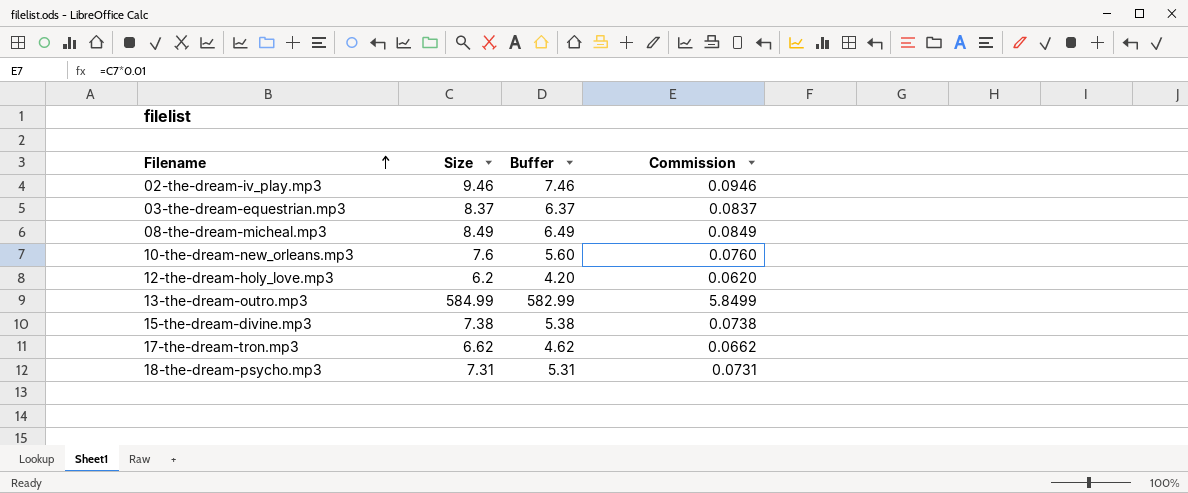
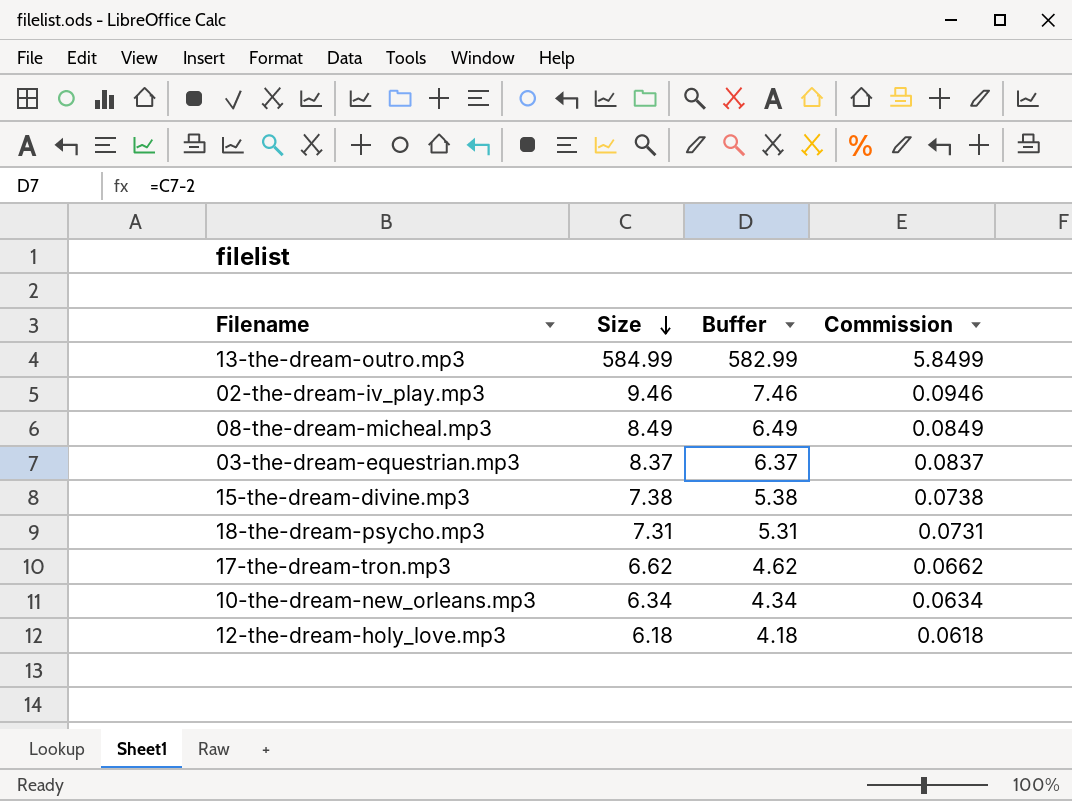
row order: Filename ascending -> Size descending
10-the-dream-new_orleans.mp3 | Size: 7.6 -> 6.34
10-the-dream-new_orleans.mp3 | Buffer: 5.60 -> 4.34
10-the-dream-new_orleans.mp3 | Commission: 0.0760 -> 0.0634
12-the-dream-holy_love.mp3 | Size: 6.2 -> 6.18
12-the-dream-holy_love.mp3 | Buffer: 4.20 -> 4.18
12-the-dream-holy_love.mp3 | Commission: 0.0620 -> 0.0618

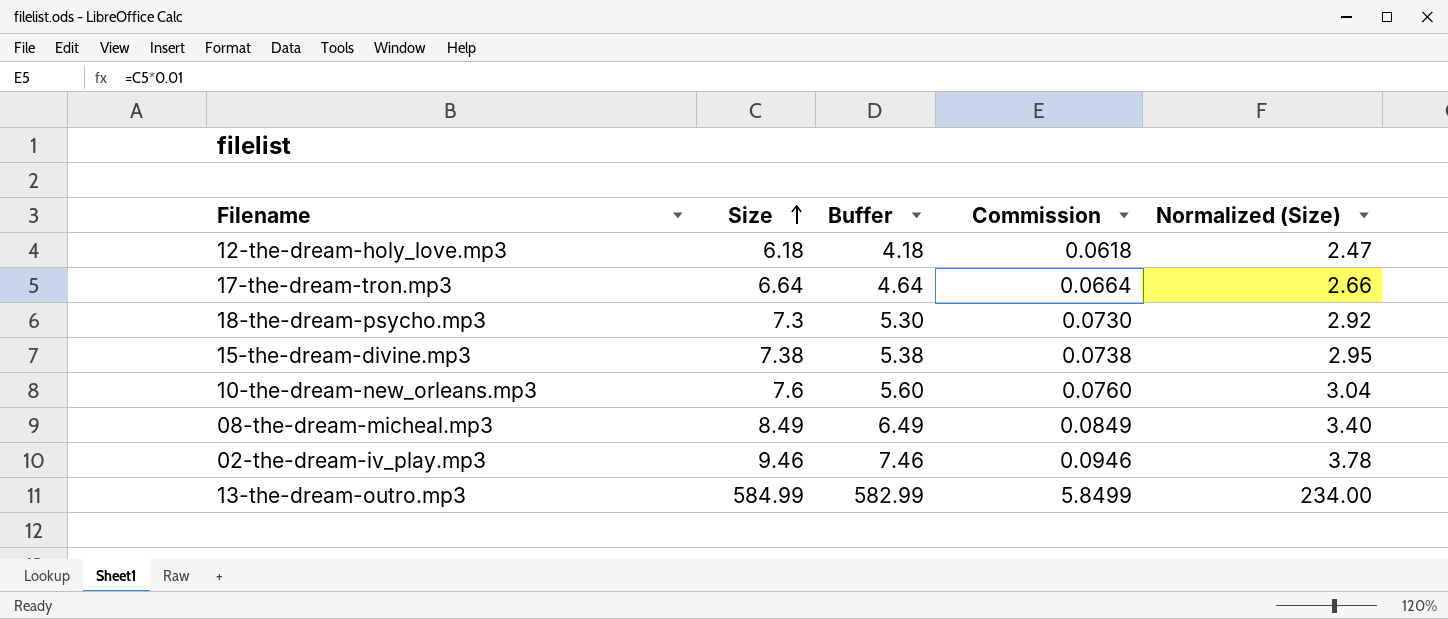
row order: Size descending -> Size ascending
column Normalized (Size) | formula: none -> [Size] * 0.4
row 03-the-dream-equestrian.mp3: 8.37 | 6.37 | 0.0837 -> none
17-the-dream-tron.mp3 | Size: 6.62 -> 6.64
17-the-dream-tron.mp3 | Buffer: 4.62 -> 4.64
17-the-dream-tron.mp3 | Commission: 0.0662 -> 0.0664
18-the-dream-psycho.mp3 | Size: 7.31 -> 7.3
18-the-dream-psycho.mp3 | Buffer: 5.31 -> 5.30
18-the-dream-psycho.mp3 | Commission: 0.0731 -> 0.0730
10-the-dream-new_orleans.mp3 | Size: 6.34 -> 7.6
10-the-dream-new_orleans.mp3 | Buffer: 4.34 -> 5.60
10-the-dream-new_orleans.mp3 | Commission: 0.0634 -> 0.0760

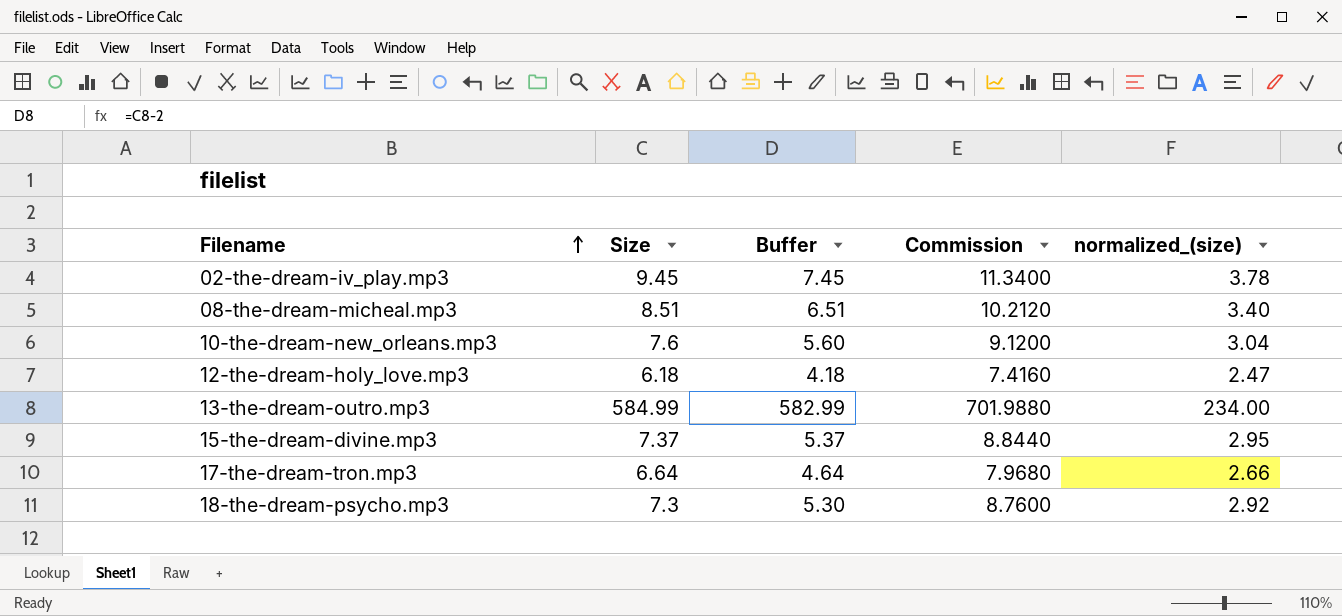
row order: Size ascending -> Filename ascending
column Commission | formula: [Size] * 0.01 -> [Size] * 1.2
column name: Normalized (Size) -> normalized_(size)
02-the-dream-iv_play.mp3 | Size: 9.46 -> 9.45
02-the-dream-iv_play.mp3 | Buffer: 7.46 -> 7.45
08-the-dream-micheal.mp3 | Size: 8.49 -> 8.51
08-the-dream-micheal.mp3 | Buffer: 6.49 -> 6.51
15-the-dream-divine.mp3 | Size: 7.38 -> 7.37
15-the-dream-divine.mp3 | Buffer: 5.38 -> 5.37

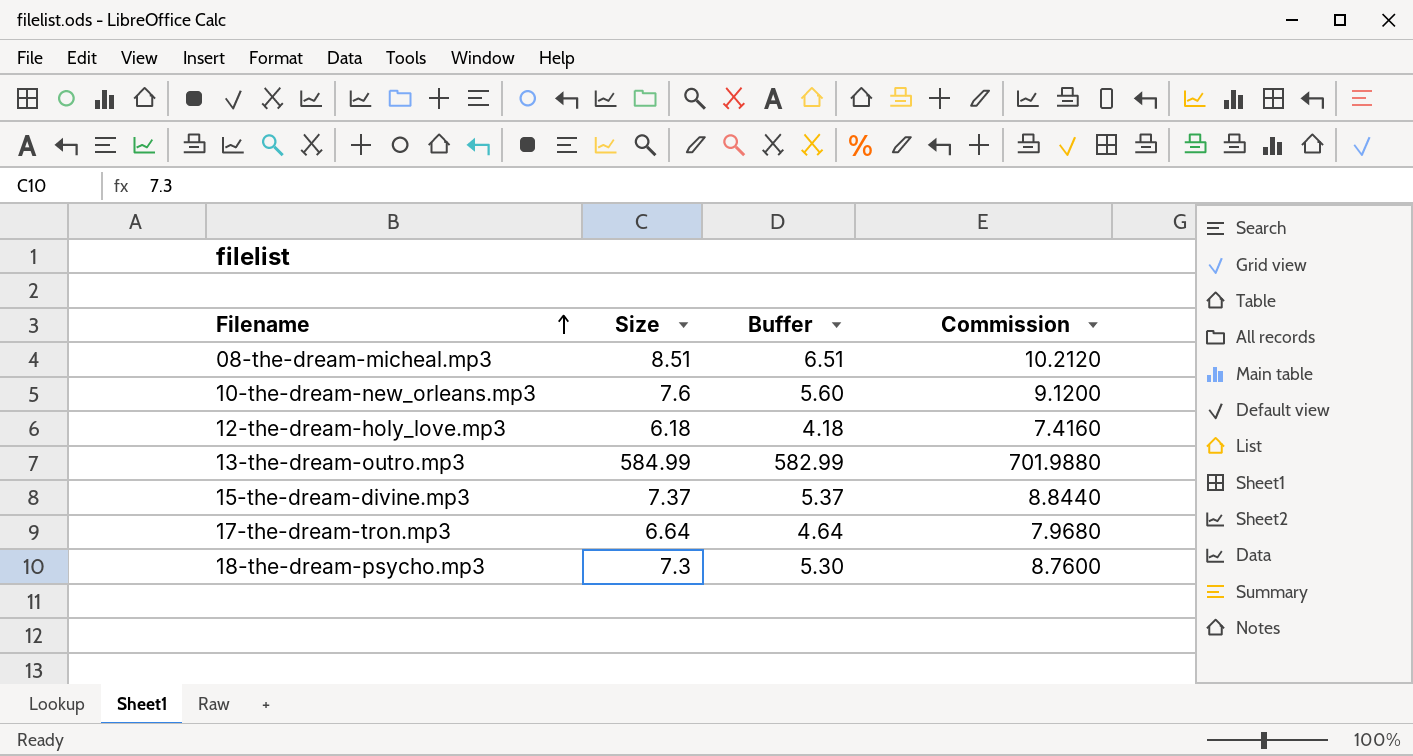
column normalized_(size) | formula: [Size] * 0.4 -> none
row 02-the-dream-iv_play.mp3: 9.45 | 7.45 | 11.3400 | 3.78 -> none

